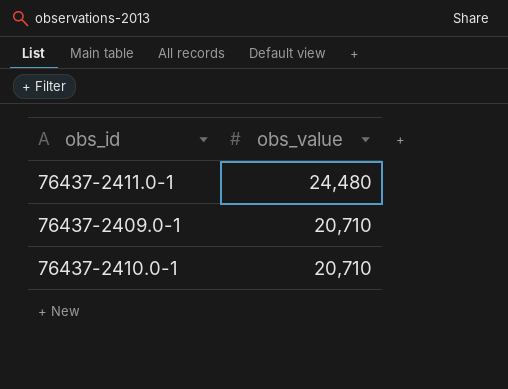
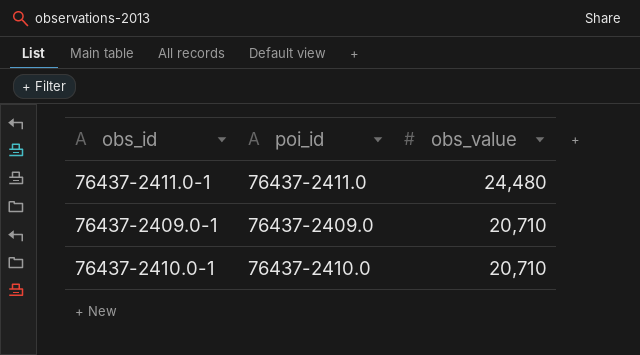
column poi_id | position: none -> 2

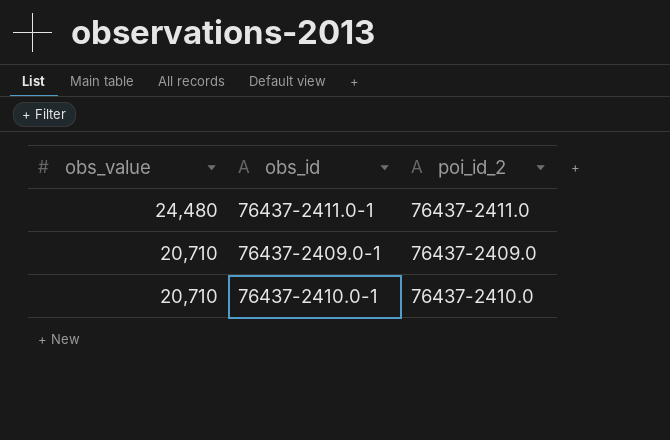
column obs_value | position: 3 -> 1
column name: poi_id -> poi_id_2

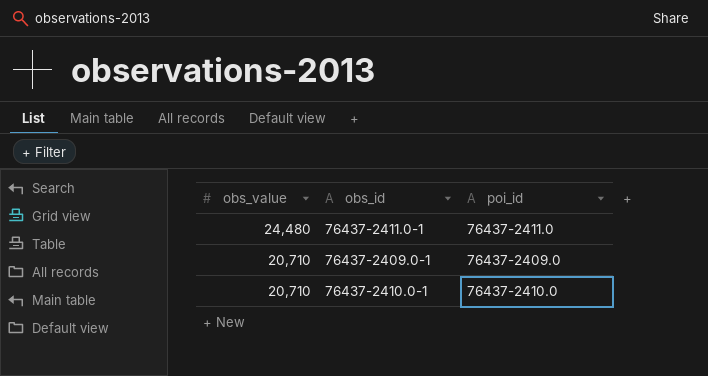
column name: poi_id_2 -> poi_id

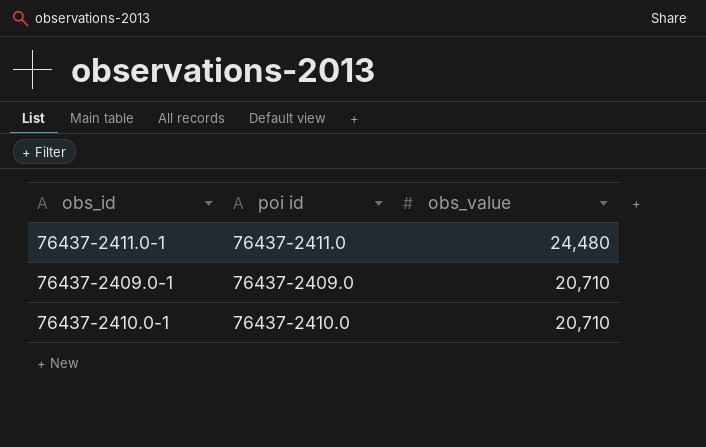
column name: poi_id -> poi id
column obs_value | position: 1 -> 3

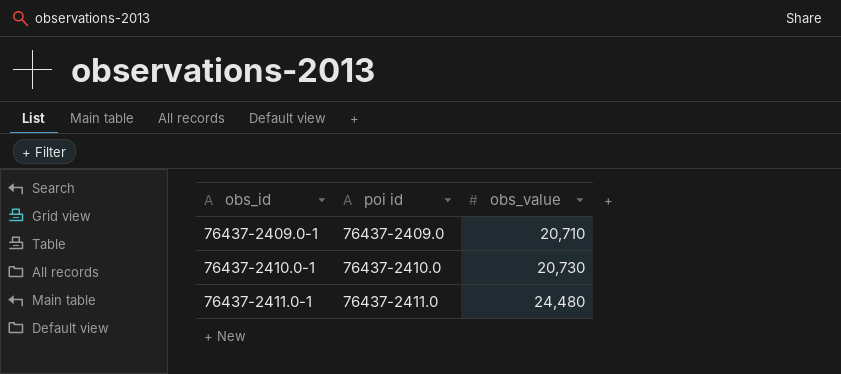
row order: obs_value descending -> obs_id ascending
76437-2410.0-1 | obs_value: 20,710 -> 20,730

